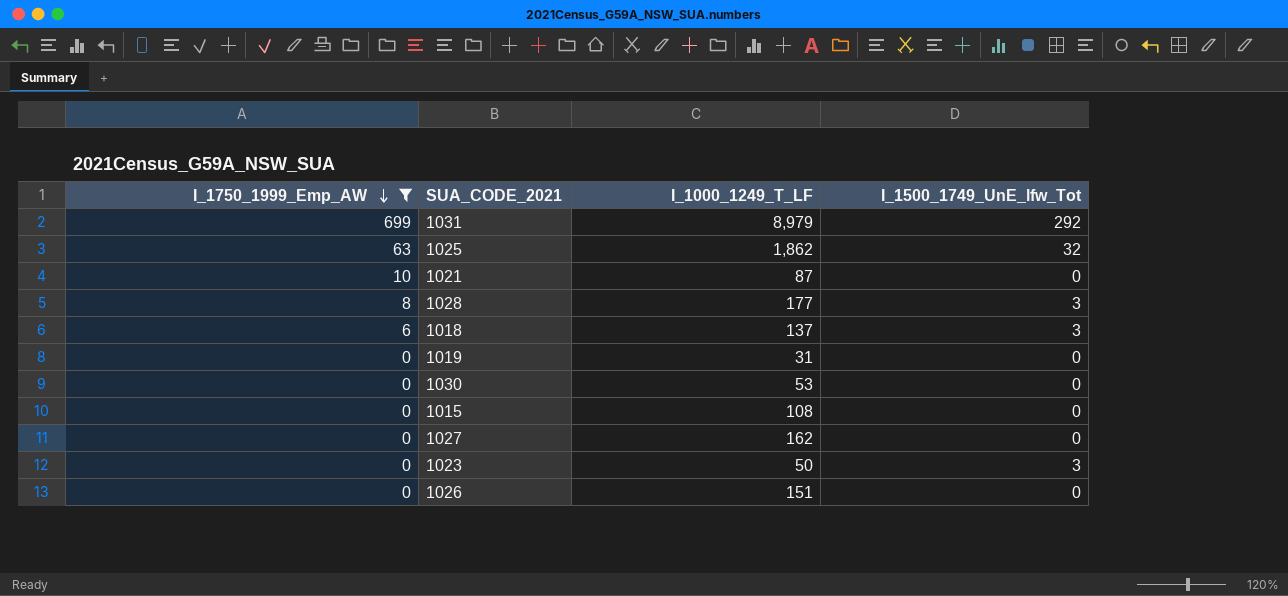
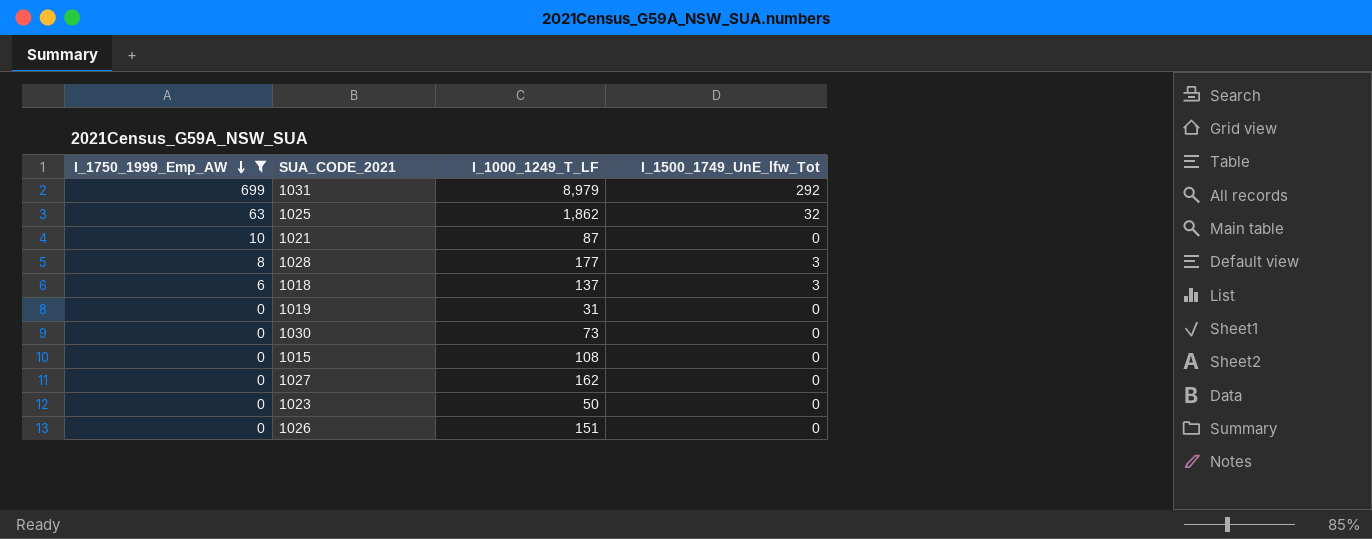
1030 | I_1000_1249_T_LF: 53 -> 73
1023 | I_1500_1749_UnE_lfw_Tot: 3 -> 0

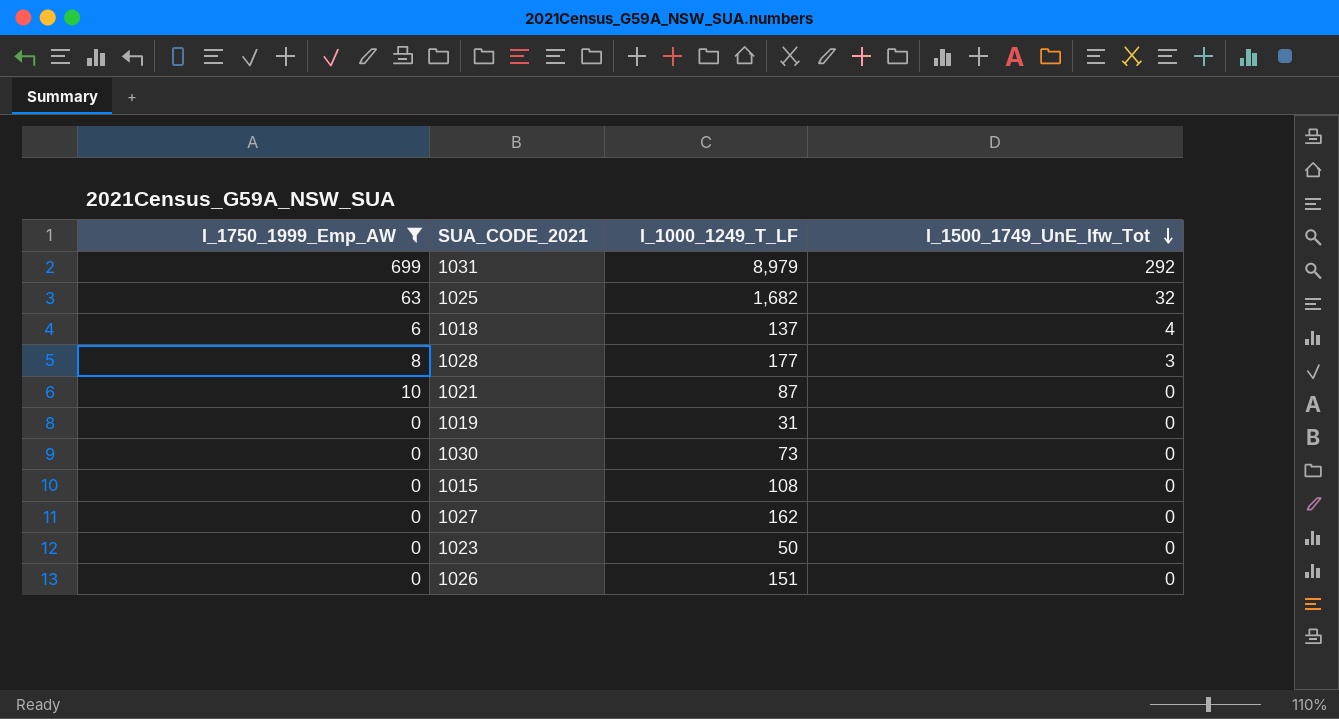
row order: I_1750_1999_Emp_AW descending -> I_1500_1749_UnE_lfw_Tot descending
1025 | I_1000_1249_T_LF: 1,862 -> 1,682
1018 | I_1500_1749_UnE_lfw_Tot: 3 -> 4

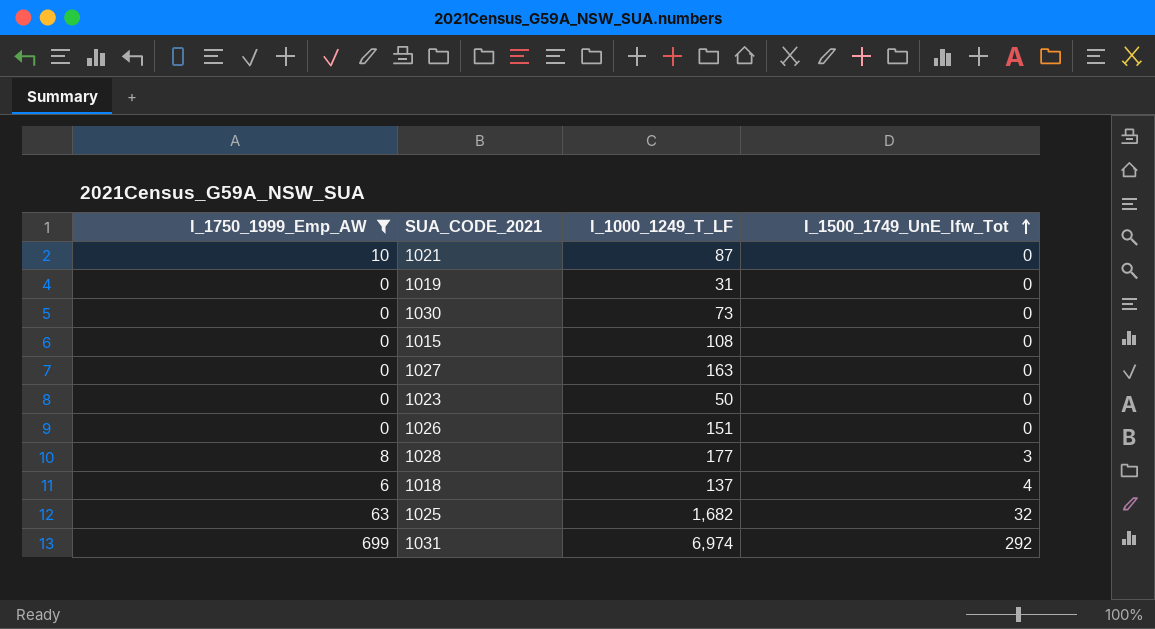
row order: I_1500_1749_UnE_lfw_Tot descending -> I_1500_1749_UnE_lfw_Tot ascending
1027 | I_1000_1249_T_LF: 162 -> 163
1031 | I_1000_1249_T_LF: 8,979 -> 6,974

